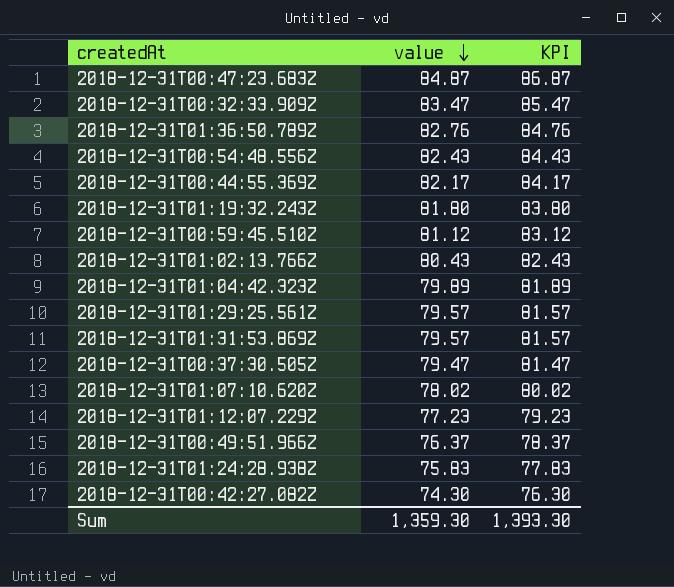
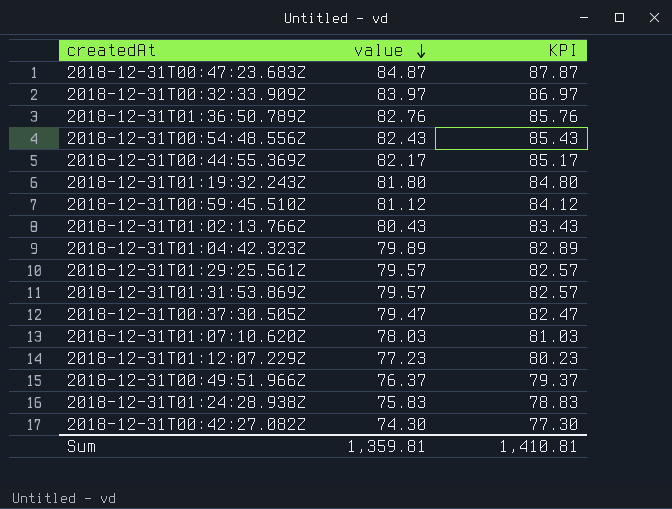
column KPI | formula: [value] + 2 -> [value] + 3
2018-12-31T00:32:33.909Z | value: 83.47 -> 83.97
2018-12-31T01:07:10.620Z | value: 78.02 -> 78.03
Sum | value: 1,359.30 -> 1,359.81
Sum | KPI: 1,393.30 -> 1,410.81

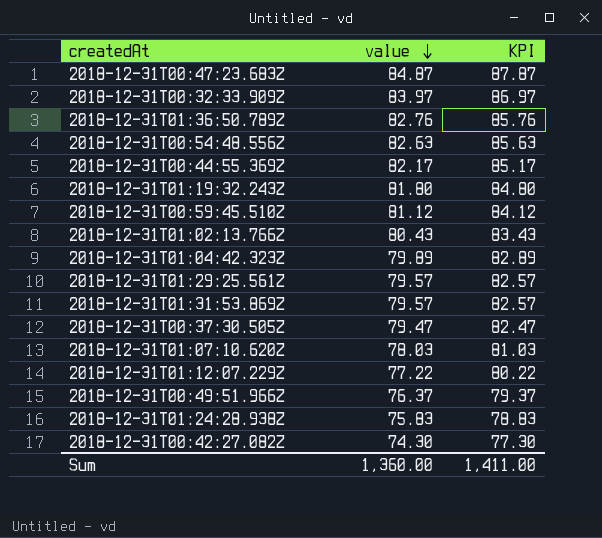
2018-12-31T00:54:48.556Z | value: 82.43 -> 82.63
2018-12-31T00:54:48.556Z | KPI: 85.43 -> 85.63
2018-12-31T01:12:07.229Z | value: 77.23 -> 77.22
2018-12-31T01:12:07.229Z | KPI: 80.23 -> 80.22
Sum | value: 1,359.81 -> 1,360.00
Sum | KPI: 1,410.81 -> 1,411.00

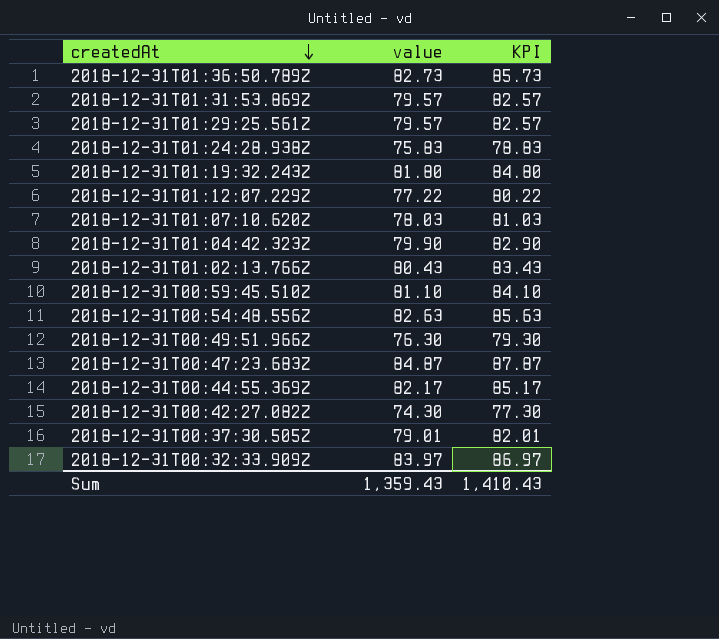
row order: value descending -> createdAt descending
2018-12-31T01:36:50.789Z | value: 82.76 -> 82.73
2018-12-31T01:36:50.789Z | KPI: 85.76 -> 85.73
2018-12-31T01:04:42.323Z | value: 79.89 -> 79.90
2018-12-31T01:04:42.323Z | KPI: 82.89 -> 82.90
2018-12-31T00:59:45.510Z | value: 81.12 -> 81.10
2018-12-31T00:59:45.510Z | KPI: 84.12 -> 84.10
2018-12-31T00:49:51.966Z | value: 76.37 -> 76.30
2018-12-31T00:49:51.966Z | KPI: 79.37 -> 79.30
2018-12-31T00:37:30.505Z | value: 79.47 -> 79.01
2018-12-31T00:37:30.505Z | KPI: 82.47 -> 82.01
Sum | value: 1,360.00 -> 1,359.43
Sum | KPI: 1,411.00 -> 1,410.43

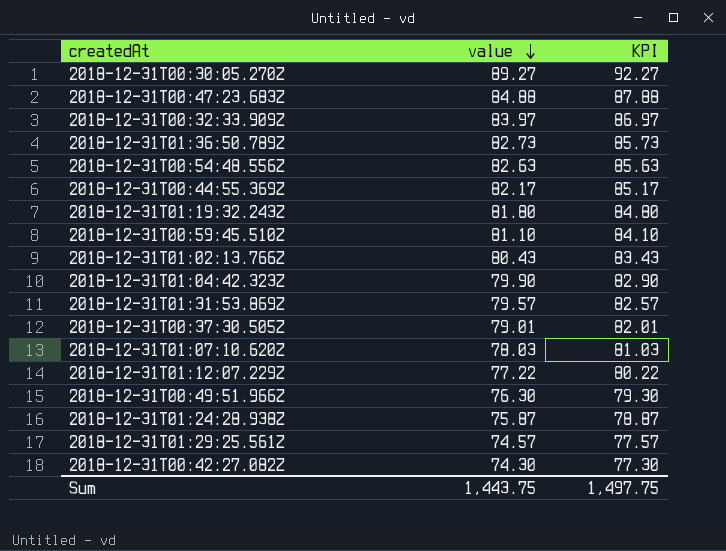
row order: createdAt descending -> value descending
row 2018-12-31T00:30:05.270Z: none -> 89.27 | 92.27
2018-12-31T00:47:23.683Z | value: 84.87 -> 84.88
2018-12-31T00:47:23.683Z | KPI: 87.87 -> 87.88
2018-12-31T01:24:28.938Z | value: 75.83 -> 75.87
2018-12-31T01:24:28.938Z | KPI: 78.83 -> 78.87
2018-12-31T01:29:25.561Z | value: 79.57 -> 74.57
2018-12-31T01:29:25.561Z | KPI: 82.57 -> 77.57
Sum | value: 1,359.43 -> 1,443.75
Sum | KPI: 1,410.43 -> 1,497.75

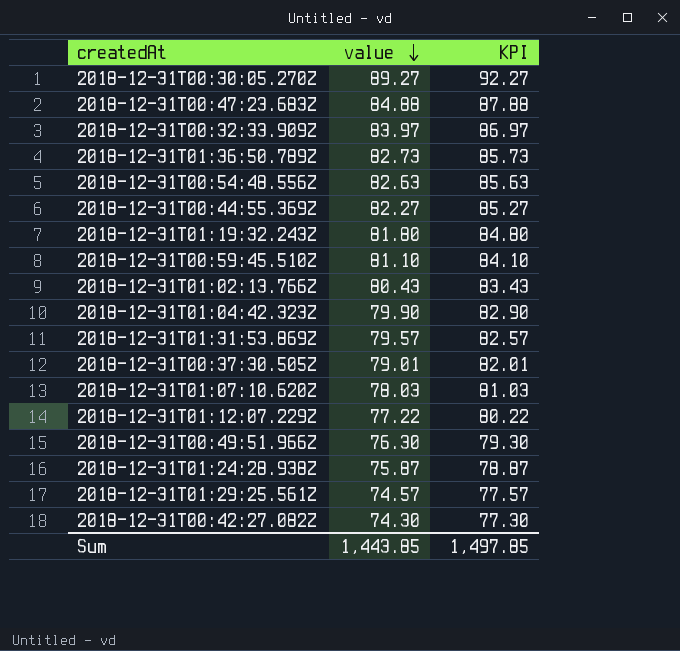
2018-12-31T00:44:55.369Z | value: 82.17 -> 82.27
2018-12-31T00:44:55.369Z | KPI: 85.17 -> 85.27
Sum | value: 1,443.75 -> 1,443.85
Sum | KPI: 1,497.75 -> 1,497.85

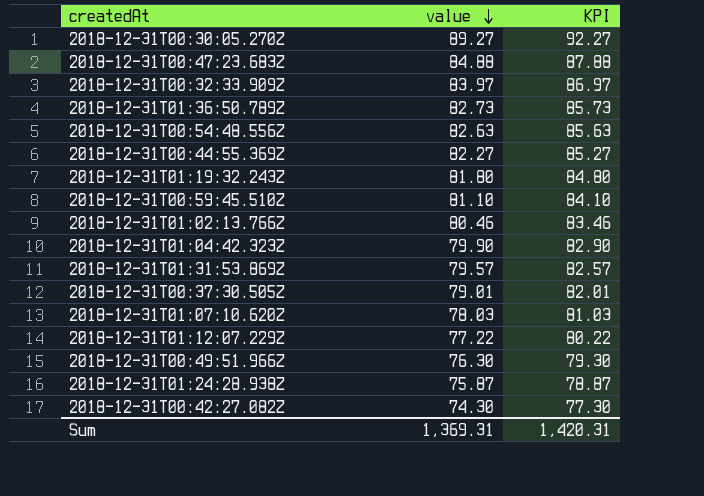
row 2018-12-31T01:29:25.561Z: 74.57 | 77.57 -> none
2018-12-31T01:02:13.766Z | value: 80.43 -> 80.46
2018-12-31T01:02:13.766Z | KPI: 83.43 -> 83.46
Sum | value: 1,443.85 -> 1,369.31
Sum | KPI: 1,497.85 -> 1,420.31

